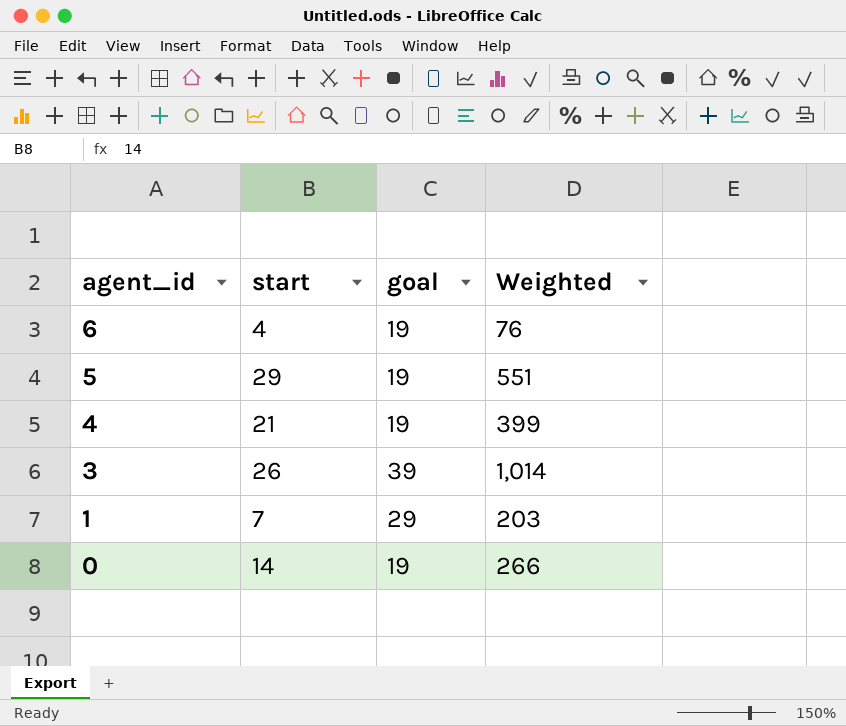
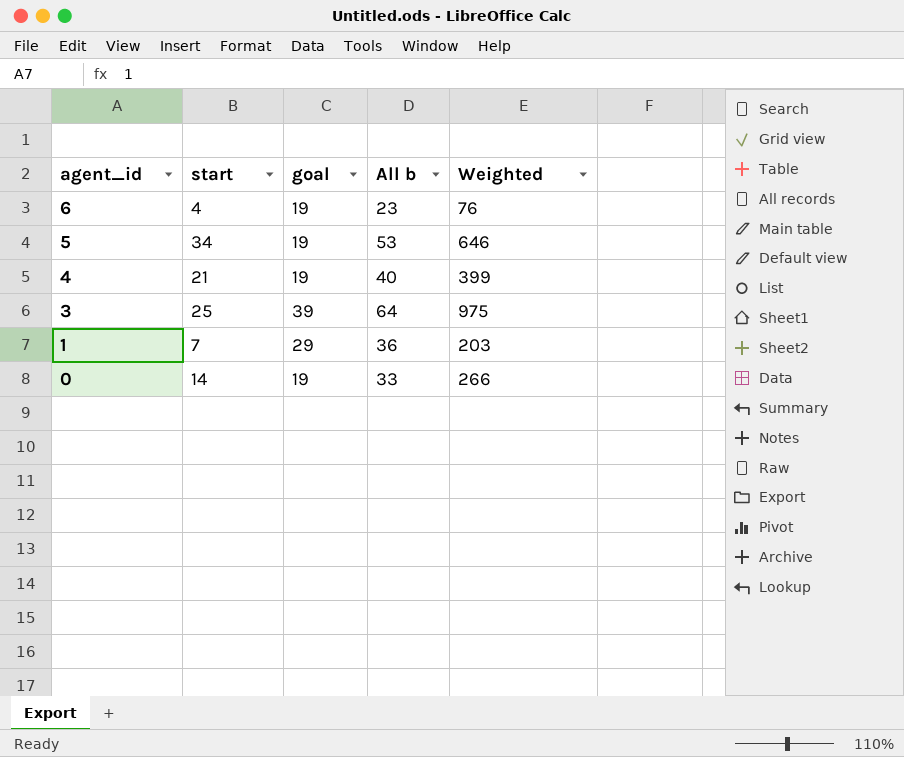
column All b | formula: none -> [start] + [goal]
5 | start: 29 -> 34
5 | Weighted: 551 -> 646
3 | start: 26 -> 25
3 | Weighted: 1,014 -> 975

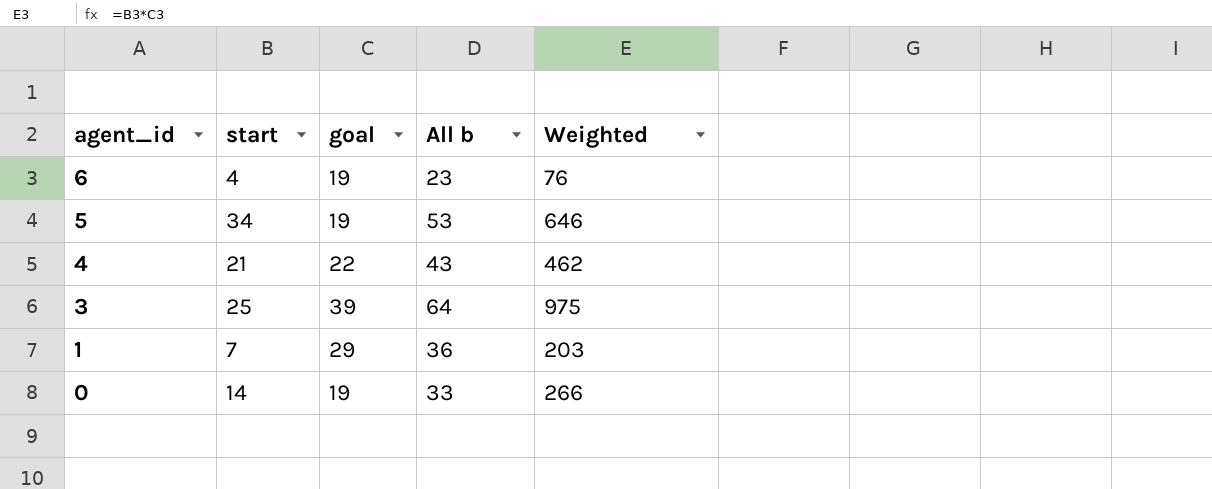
4 | goal: 19 -> 22
4 | All b: 40 -> 43
4 | Weighted: 399 -> 462

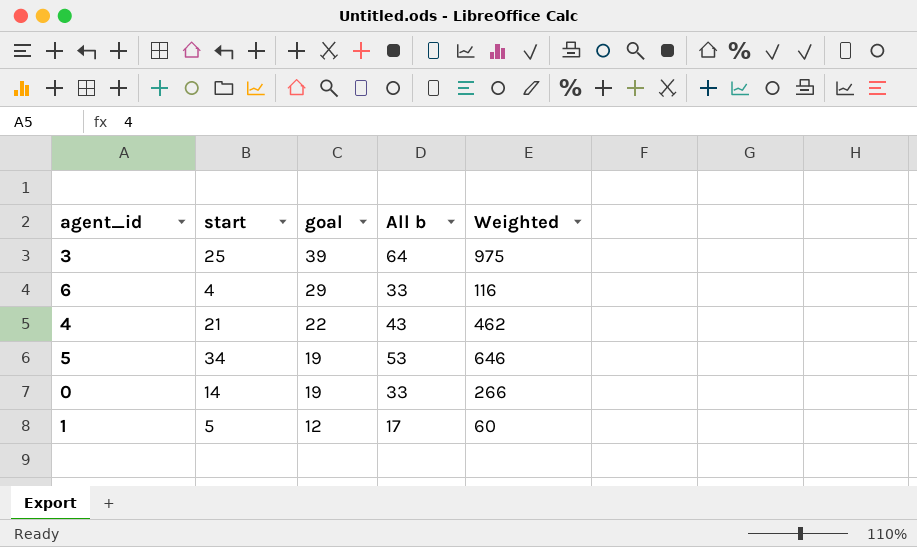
row order: agent_id descending -> goal descending
6 | goal: 19 -> 29
6 | All b: 23 -> 33
6 | Weighted: 76 -> 116
1 | start: 7 -> 5
1 | goal: 29 -> 12
1 | All b: 36 -> 17
1 | Weighted: 203 -> 60

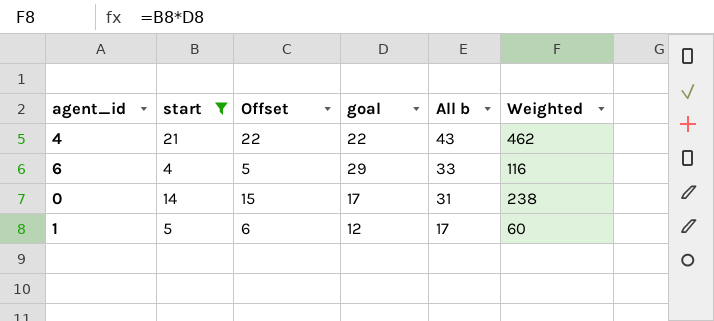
filter: none -> start <= 21
row order: goal descending -> All b descending
column Offset | formula: none -> [start] + 1
0 | goal: 19 -> 17
0 | All b: 33 -> 31
0 | Weighted: 266 -> 238

